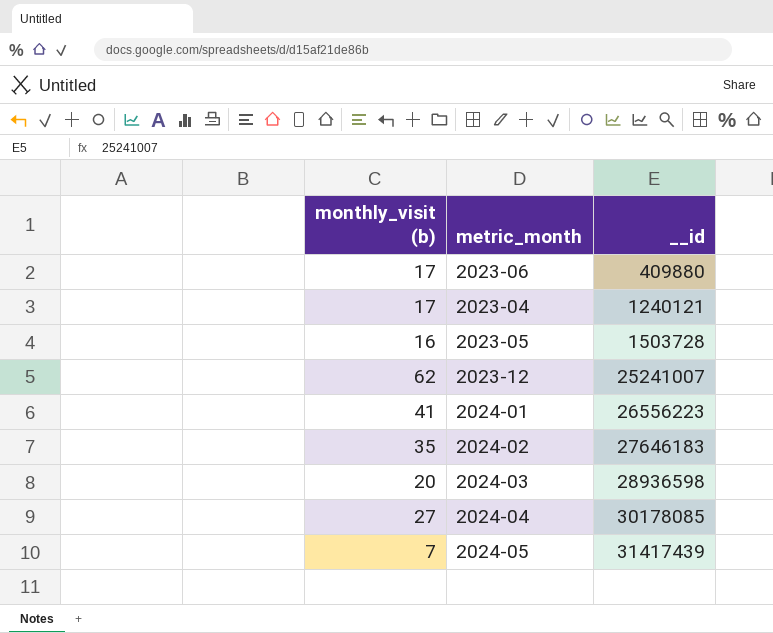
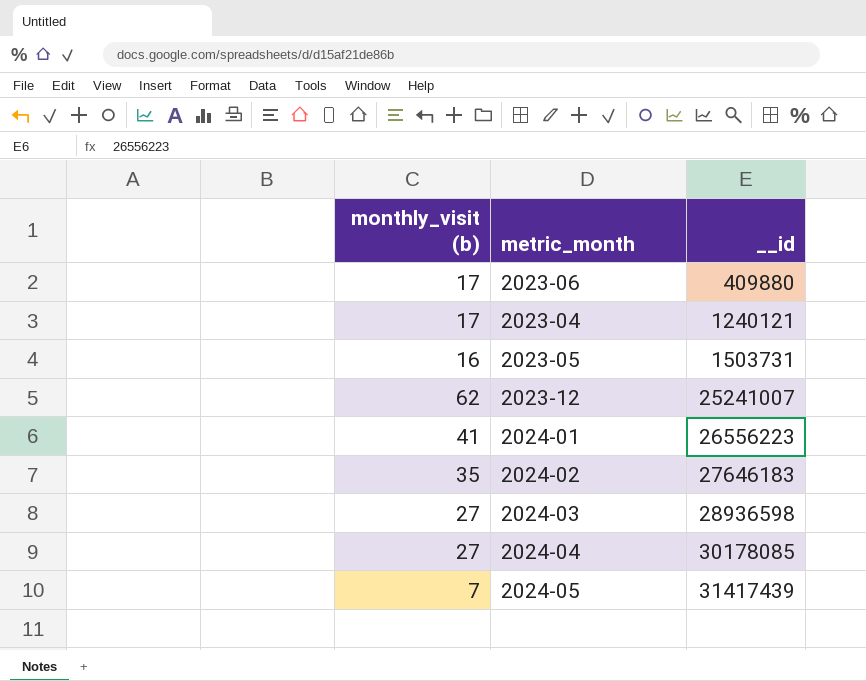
2023-05 | __id: 1503728 -> 1503731
2024-03 | monthly_visit (b): 20 -> 27

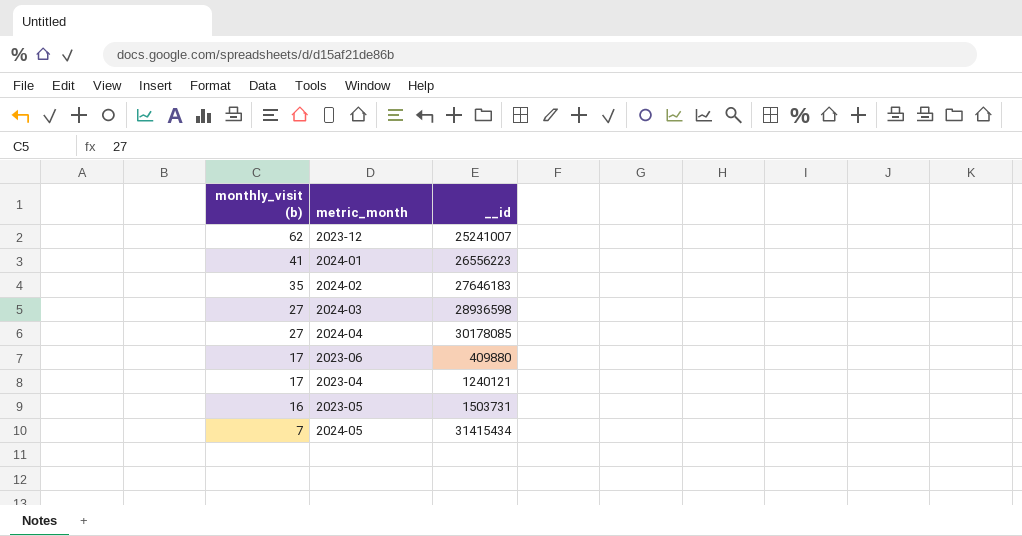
row order: __id ascending -> monthly_visit (b) descending
2024-05 | __id: 31417439 -> 31415434

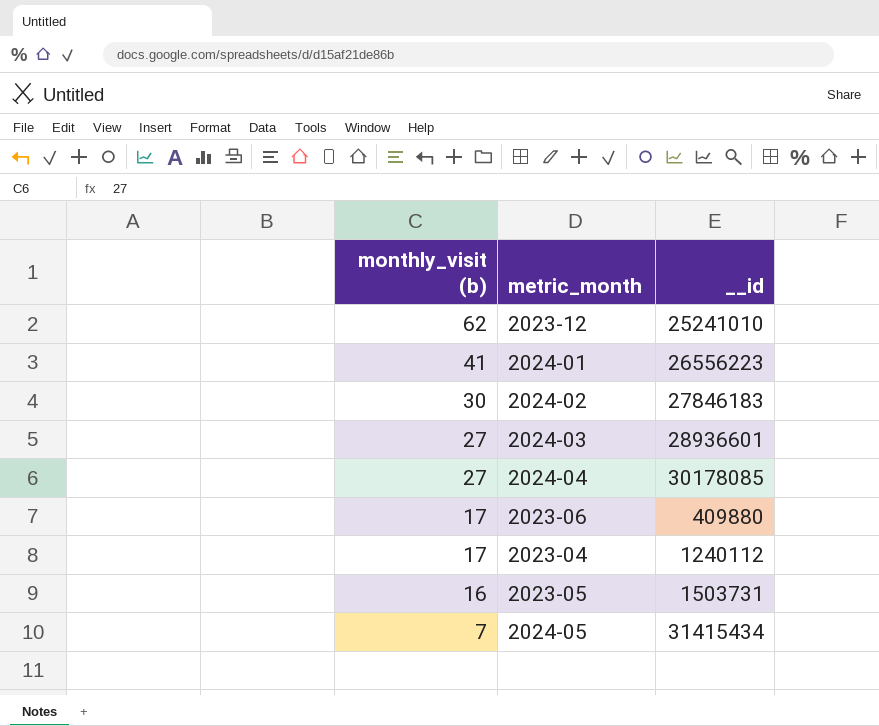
2023-12 | __id: 25241007 -> 25241010
2024-02 | monthly_visit (b): 35 -> 30
2024-02 | __id: 27646183 -> 27846183
2024-03 | __id: 28936598 -> 28936601
2023-04 | __id: 1240121 -> 1240112

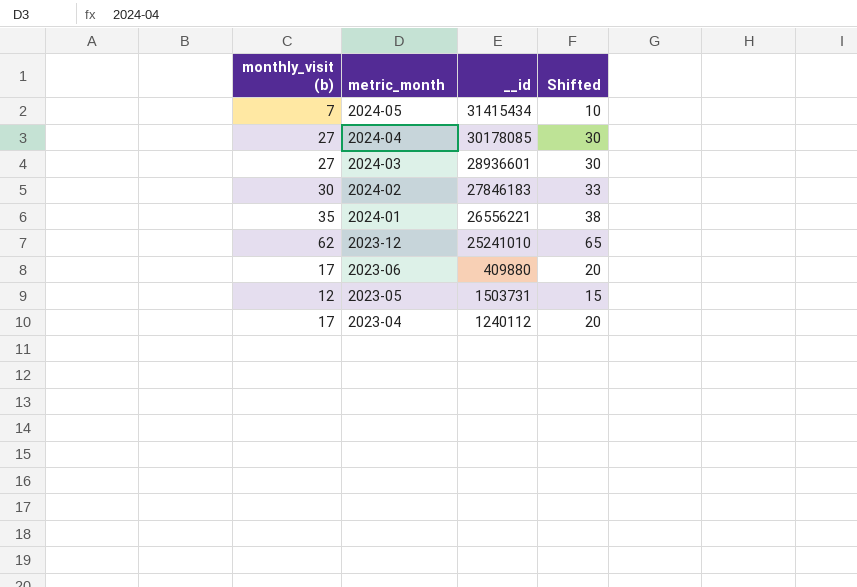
row order: monthly_visit (b) descending -> metric_month descending
column Shifted | formula: none -> [monthly_visit (b)] + 3
2024-01 | monthly_visit (b): 41 -> 35
2024-01 | __id: 26556223 -> 26556221
2023-05 | monthly_visit (b): 16 -> 12

